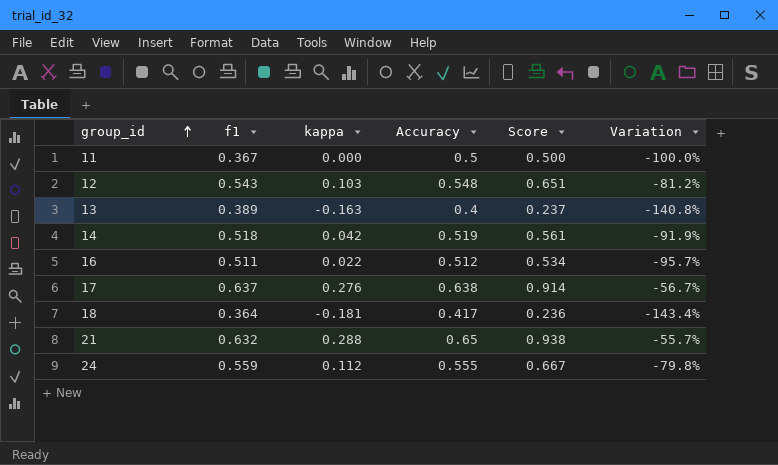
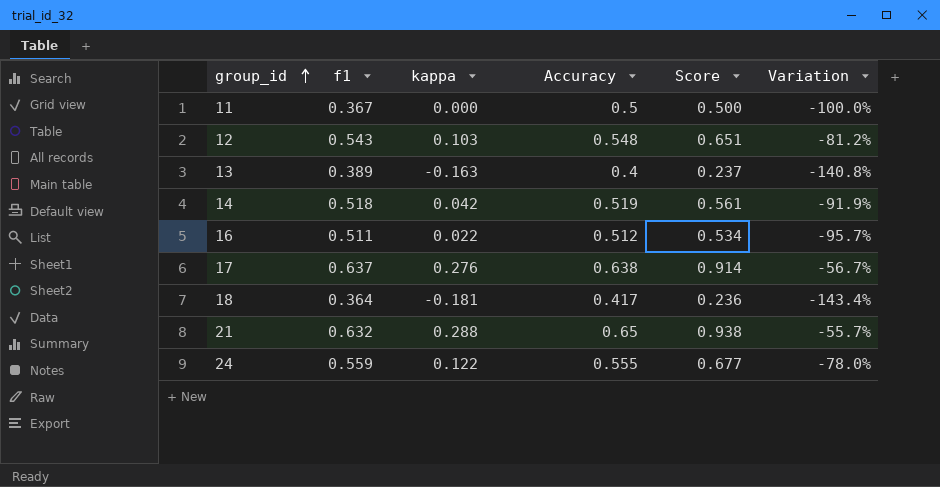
24 | kappa: 0.112 -> 0.122
24 | Score: 0.667 -> 0.677
24 | Variation: -79.8% -> -78.0%

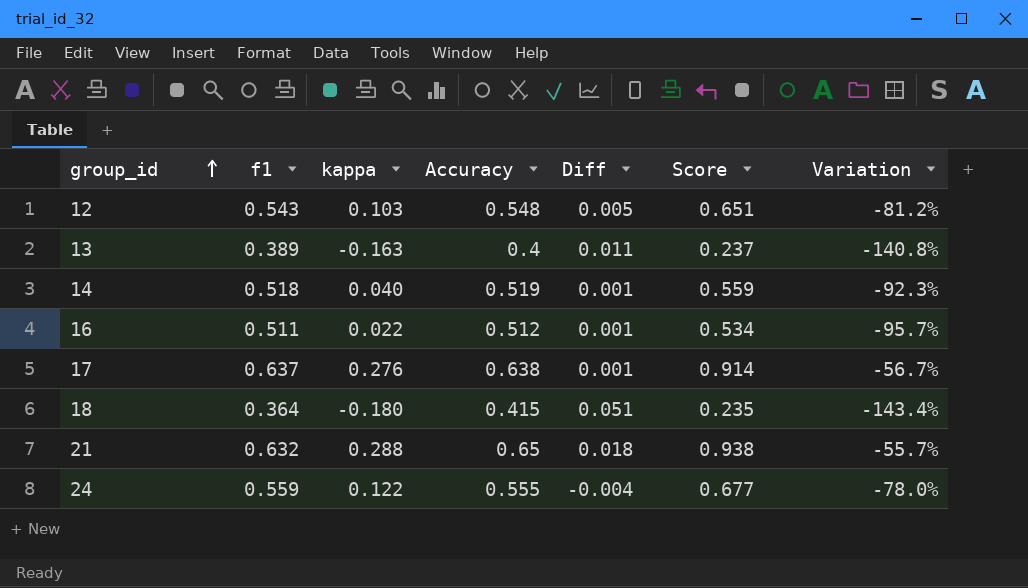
column Diff | formula: none -> [Accuracy] - [f1]
row 11: 0.367 | 0.000 | 0.5 | 0.500 | -100.0% -> none
14 | kappa: 0.042 -> 0.040
14 | Score: 0.561 -> 0.559
14 | Variation: -91.9% -> -92.3%
18 | kappa: -0.181 -> -0.180
18 | Accuracy: 0.417 -> 0.415
18 | Score: 0.236 -> 0.235

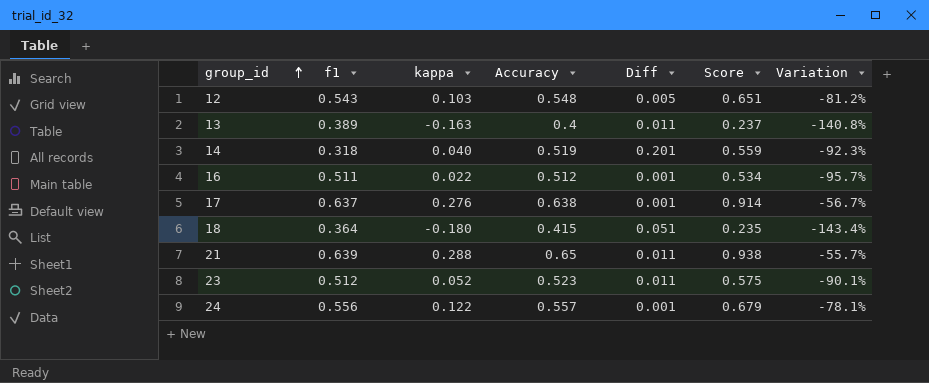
14 | f1: 0.518 -> 0.318
14 | Diff: 0.001 -> 0.201
21 | f1: 0.632 -> 0.639
21 | Diff: 0.018 -> 0.011
row 23: none -> 0.512 | 0.052 | 0.523 | 0.011 | 0.575 | -90.1%
24 | f1: 0.559 -> 0.556
24 | Accuracy: 0.555 -> 0.557
24 | Diff: -0.004 -> 0.001
24 | Score: 0.677 -> 0.679
24 | Variation: -78.0% -> -78.1%

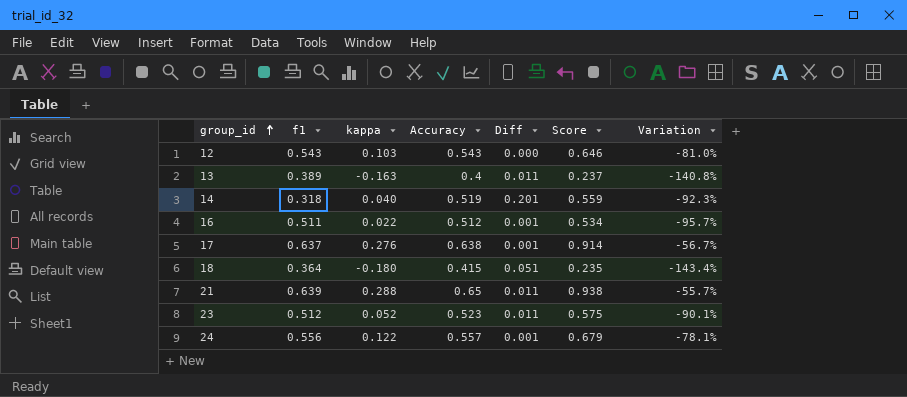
12 | Accuracy: 0.548 -> 0.543
12 | Diff: 0.005 -> 0.000
12 | Score: 0.651 -> 0.646
12 | Variation: -81.2% -> -81.0%

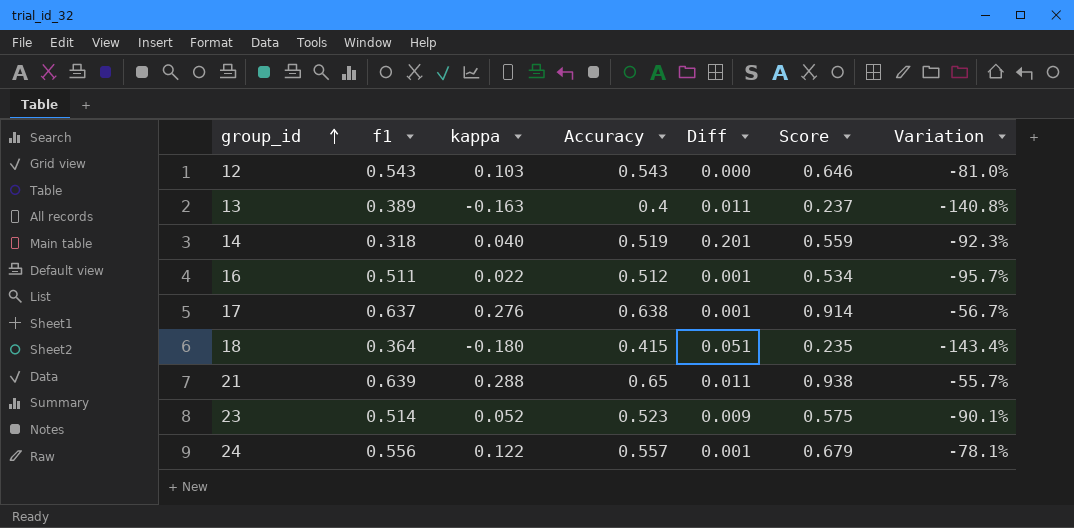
23 | f1: 0.512 -> 0.514
23 | Diff: 0.011 -> 0.009

